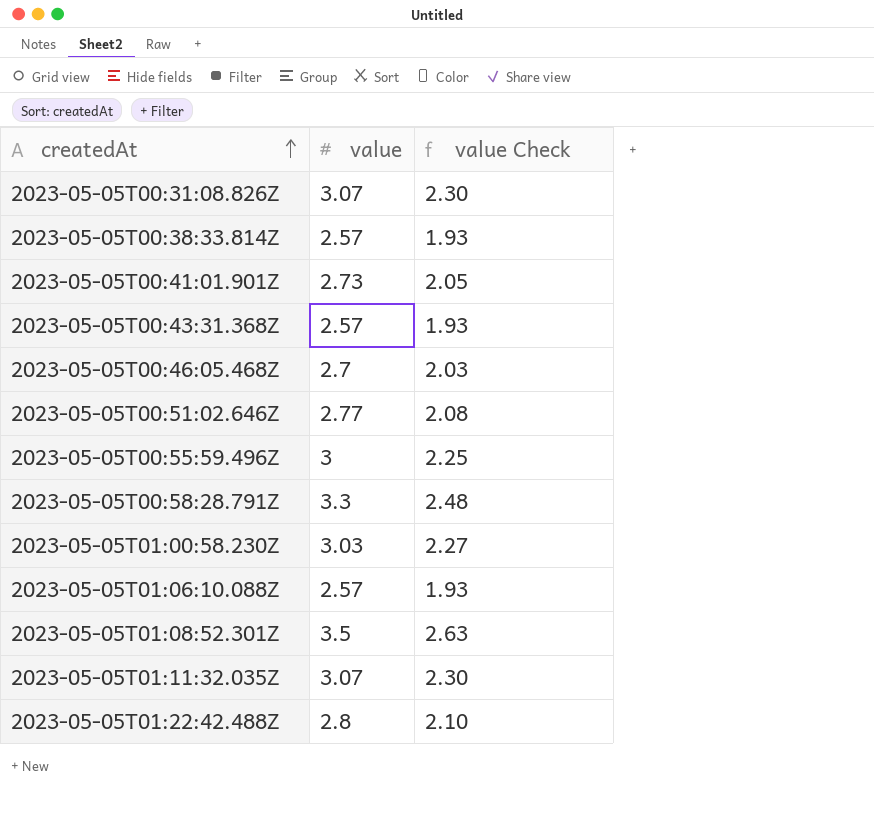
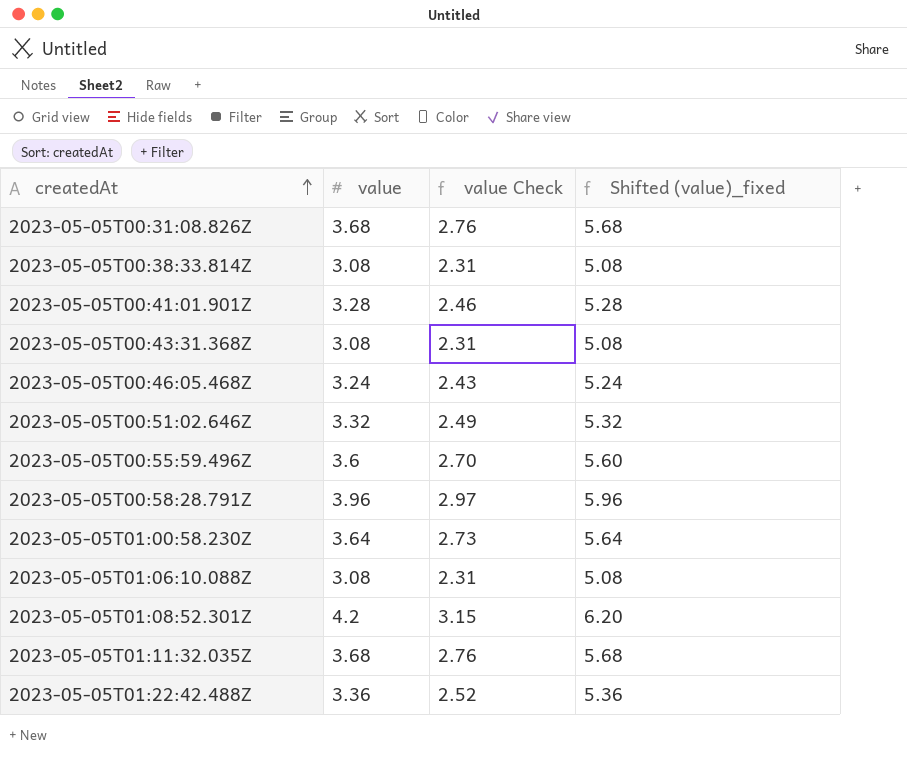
column Shifted (value)_fixed | formula: none -> [value] + 2
2023-05-05T00:31:08.826Z | value: 3.07 -> 3.68
2023-05-05T00:31:08.826Z | value Check: 2.30 -> 2.76
2023-05-05T00:38:33.814Z | value: 2.57 -> 3.08
2023-05-05T00:38:33.814Z | value Check: 1.93 -> 2.31
2023-05-05T00:41:01.901Z | value: 2.73 -> 3.28
2023-05-05T00:41:01.901Z | value Check: 2.05 -> 2.46
2023-05-05T00:43:31.368Z | value: 2.57 -> 3.08
2023-05-05T00:43:31.368Z | value Check: 1.93 -> 2.31
2023-05-05T00:46:05.468Z | value: 2.7 -> 3.24
2023-05-05T00:46:05.468Z | value Check: 2.03 -> 2.43
2023-05-05T00:51:02.646Z | value: 2.77 -> 3.32
2023-05-05T00:51:02.646Z | value Check: 2.08 -> 2.49
2023-05-05T00:55:59.496Z | value: 3 -> 3.6
2023-05-05T00:55:59.496Z | value Check: 2.25 -> 2.70
2023-05-05T00:58:28.791Z | value: 3.3 -> 3.96
2023-05-05T00:58:28.791Z | value Check: 2.48 -> 2.97
2023-05-05T01:00:58.230Z | value: 3.03 -> 3.64
2023-05-05T01:00:58.230Z | value Check: 2.27 -> 2.73
2023-05-05T01:06:10.088Z | value: 2.57 -> 3.08
2023-05-05T01:06:10.088Z | value Check: 1.93 -> 2.31
2023-05-05T01:08:52.301Z | value: 3.5 -> 4.2
2023-05-05T01:08:52.301Z | value Check: 2.63 -> 3.15
2023-05-05T01:11:32.035Z | value: 3.07 -> 3.68
2023-05-05T01:11:32.035Z | value Check: 2.30 -> 2.76
2023-05-05T01:22:42.488Z | value: 2.8 -> 3.36
2023-05-05T01:22:42.488Z | value Check: 2.10 -> 2.52

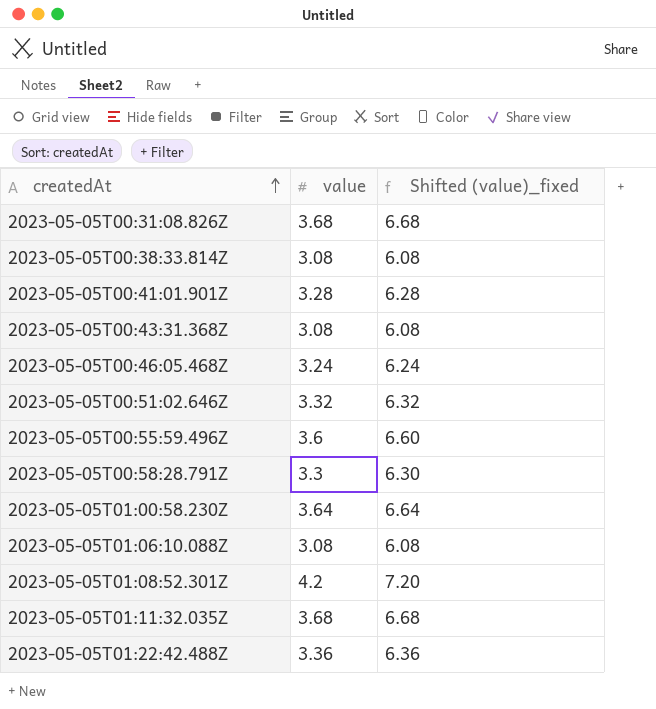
column value Check | formula: [value] * 0.75 -> none
column Shifted (value)_fixed | formula: [value] + 2 -> [value] + 3
2023-05-05T00:58:28.791Z | value: 3.96 -> 3.3

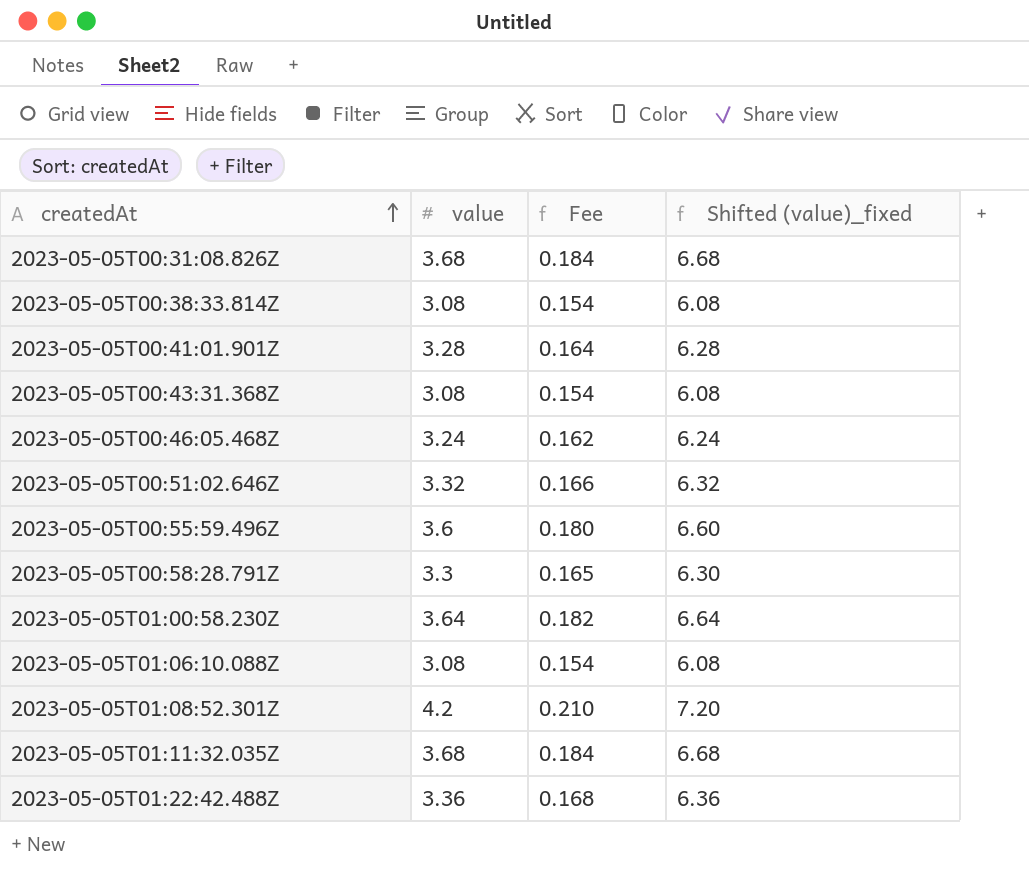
column Fee | formula: none -> [value] * 0.05

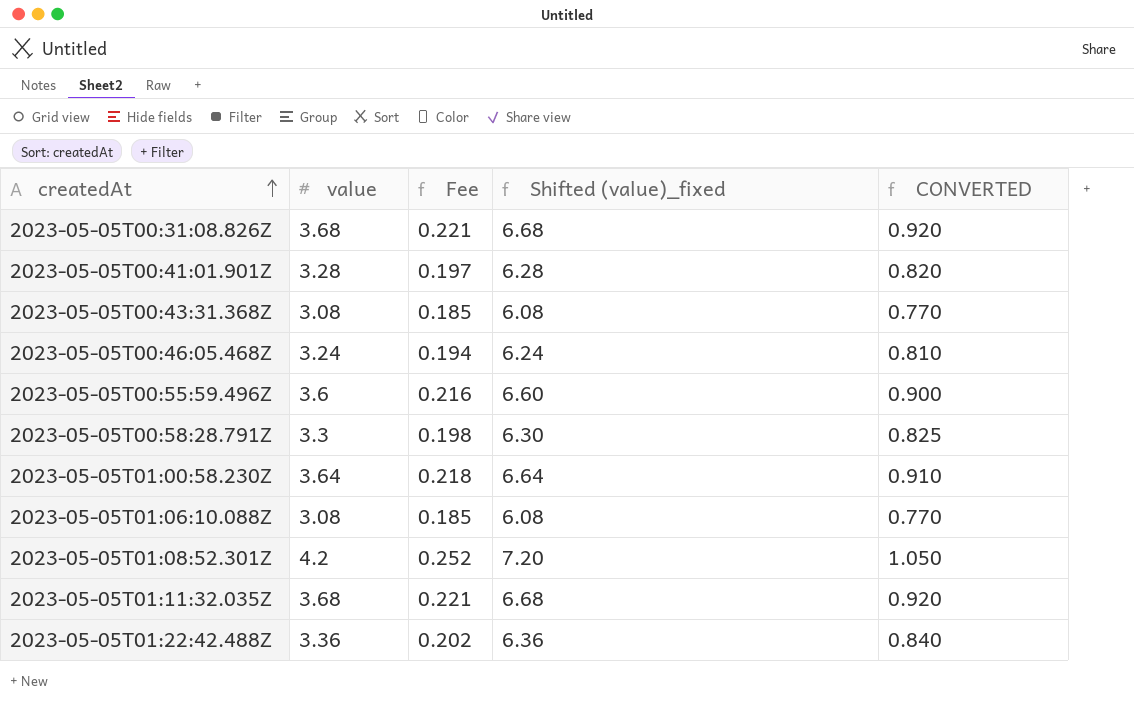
column Fee | formula: [value] * 0.05 -> [value] * 0.06
column CONVERTED | formula: none -> [value] * 0.25
row 2023-05-05T00:38:33.814Z: 3.08 | 0.154 | 6.08 -> none
row 2023-05-05T00:51:02.646Z: 3.32 | 0.166 | 6.32 -> none

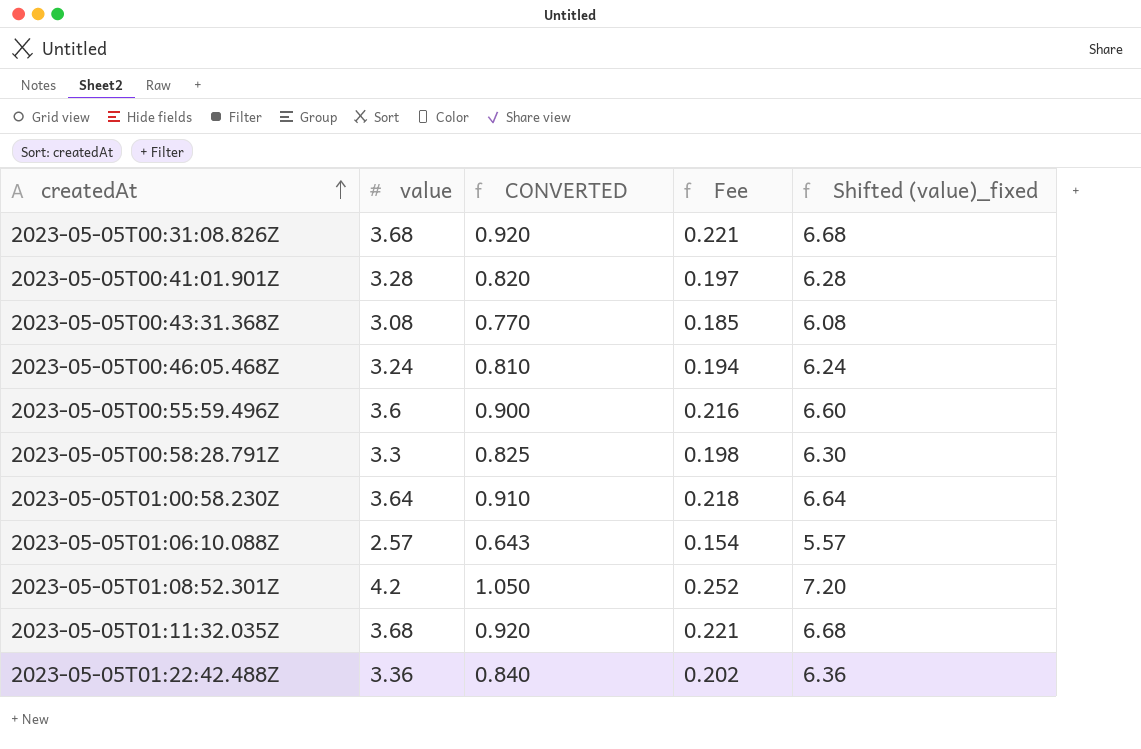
column CONVERTED | position: 5 -> 3
2023-05-05T01:06:10.088Z | value: 3.08 -> 2.57
2023-05-05T01:06:10.088Z | CONVERTED: 0.770 -> 0.643
2023-05-05T01:06:10.088Z | Fee: 0.185 -> 0.154
2023-05-05T01:06:10.088Z | Shifted (value)_fixed: 6.08 -> 5.57

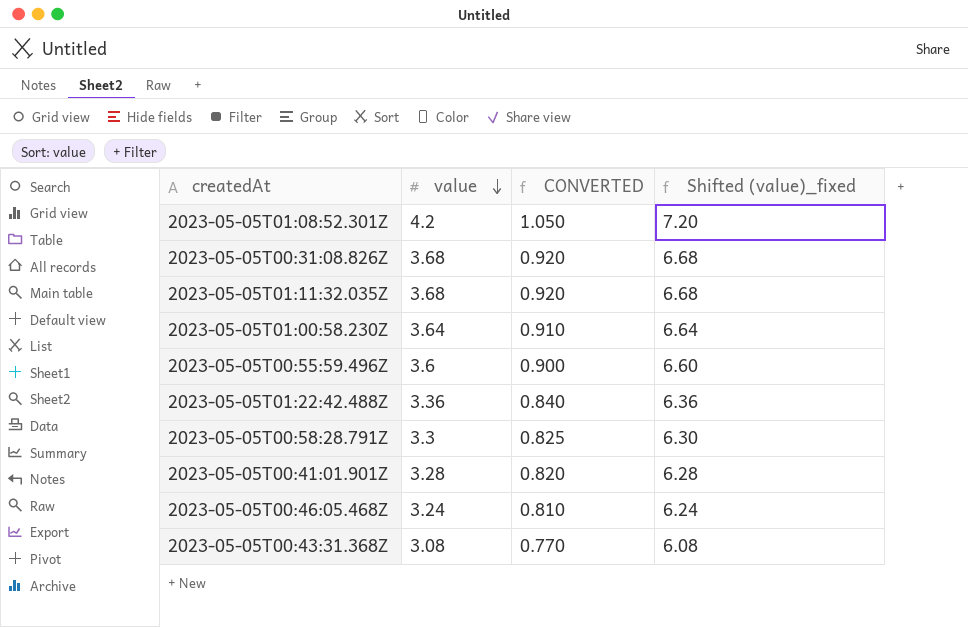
row order: createdAt ascending -> value descending
column Fee | formula: [value] * 0.06 -> none
row 2023-05-05T01:06:10.088Z: 2.57 | 0.643 | 0.154 | 5.57 -> none

